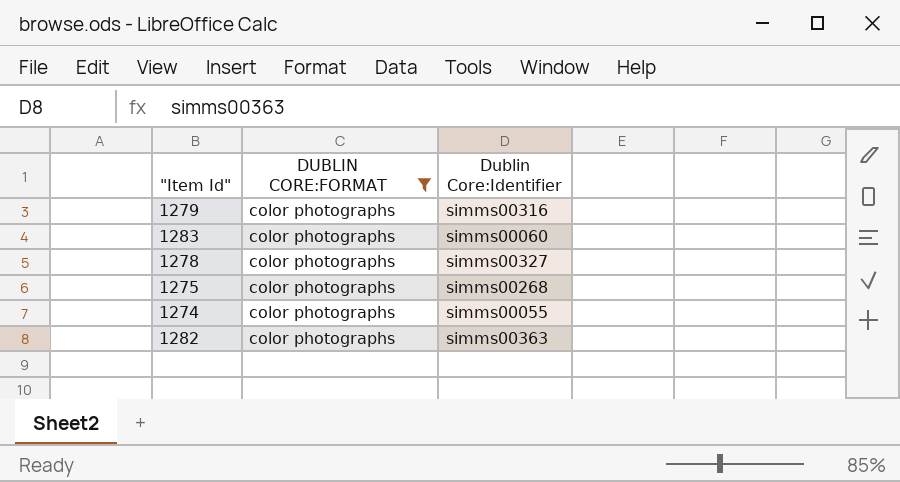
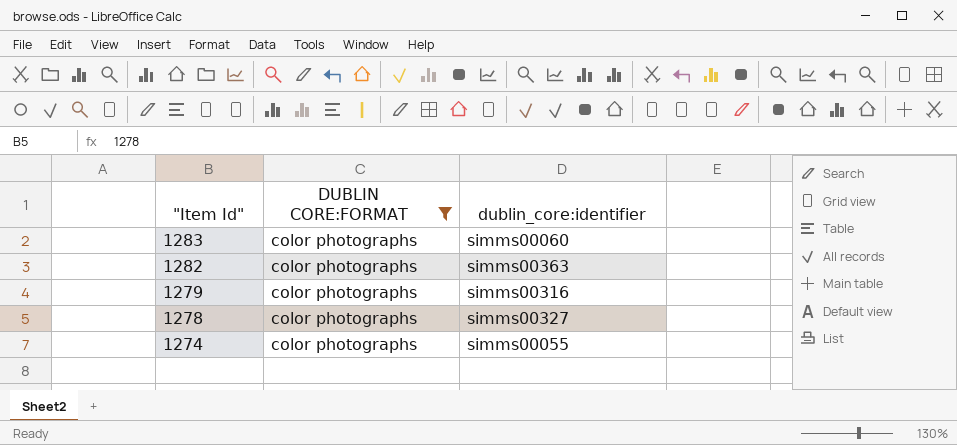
row order: none -> "Item Id" descending
column name: Dublin Core:Identifier -> dublin_core:identifier
row 1275: color photographs | simms00268 -> none

